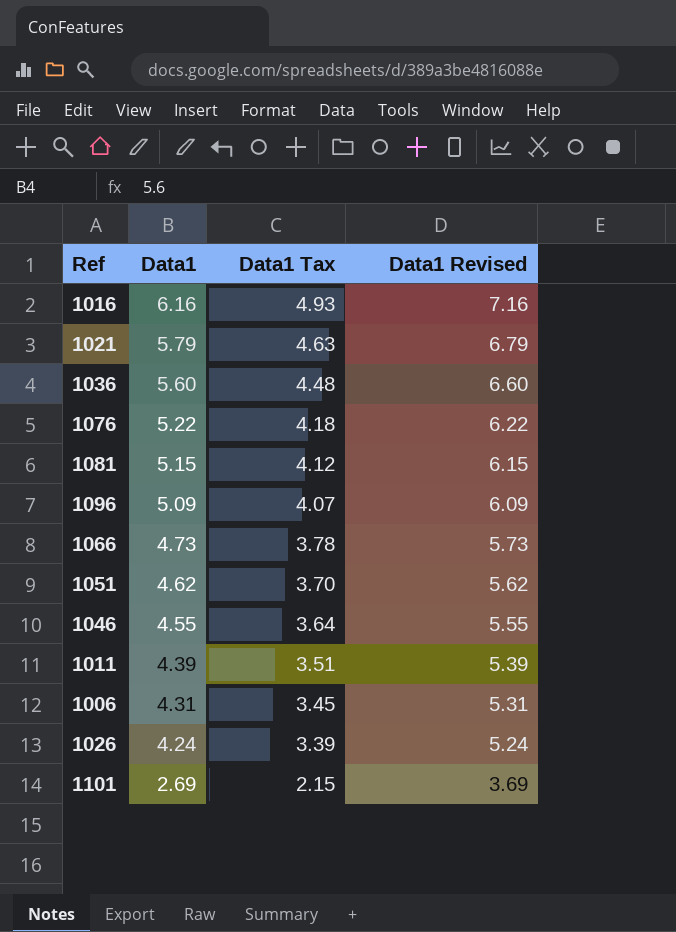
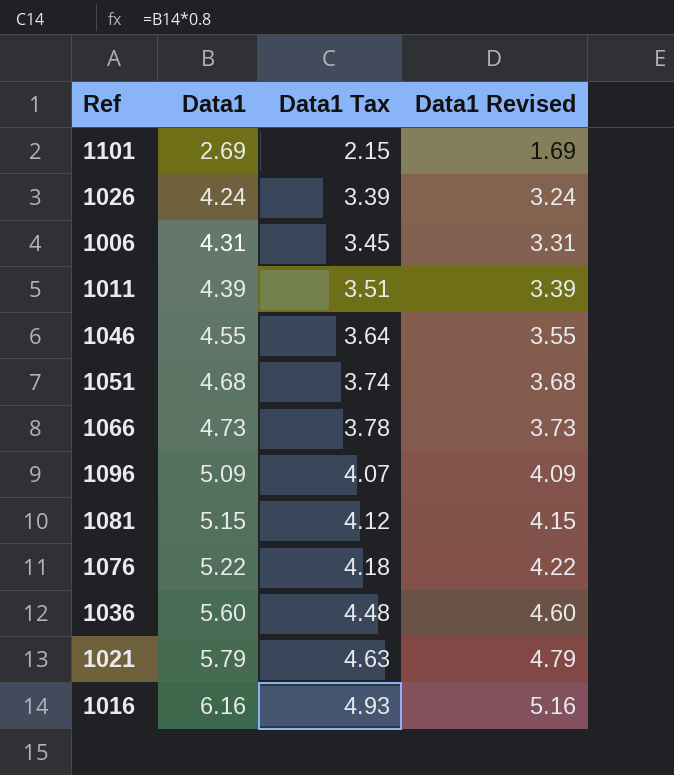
row order: Data1 descending -> Data1 ascending
column Data1 Revised | formula: [Data1] + 1 -> [Data1] - 1
1051 | Data1: 4.62 -> 4.68
1051 | Data1 Tax: 3.70 -> 3.74

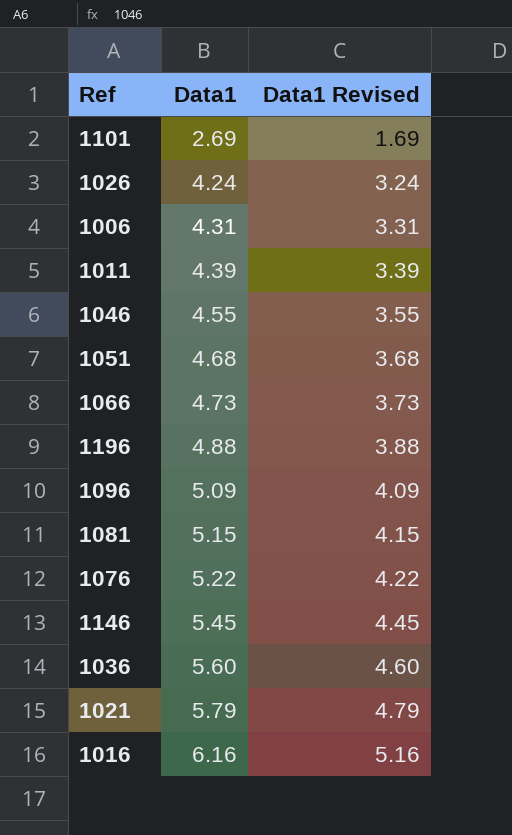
column Data1 Tax | formula: [Data1] * 0.8 -> none
row 1196: none -> 4.88 | 3.88
row 1146: none -> 5.45 | 4.45

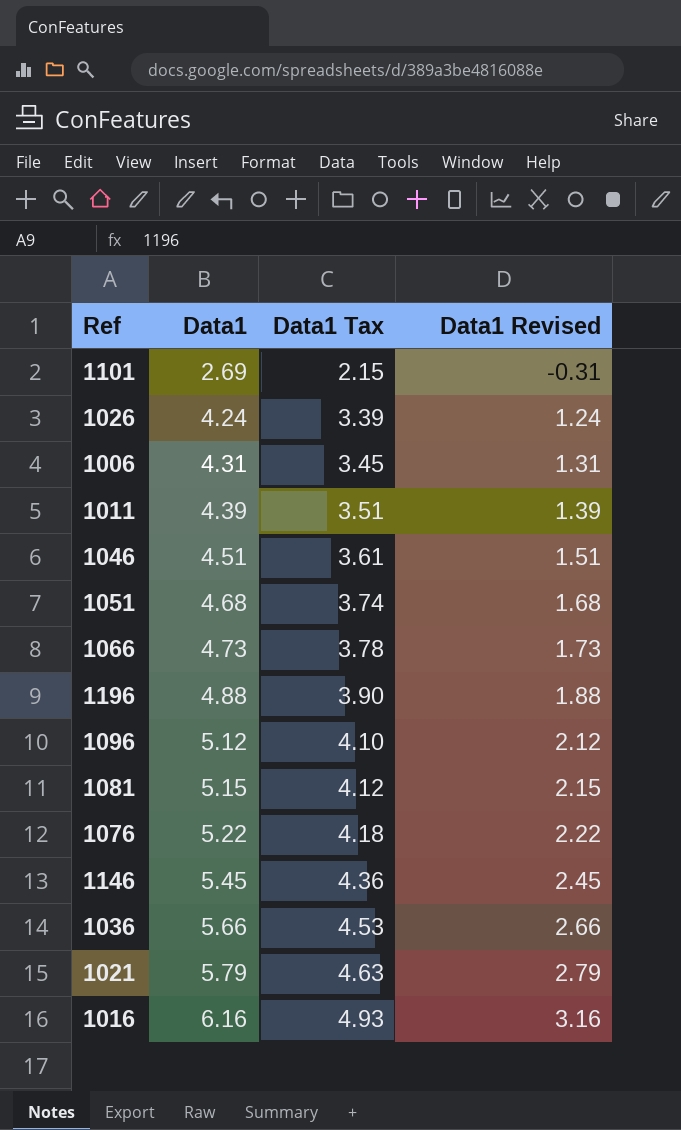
column Data1 Tax | formula: none -> [Data1] * 0.8
column Data1 Revised | formula: [Data1] - 1 -> [Data1] - 3
1046 | Data1: 4.55 -> 4.51
1096 | Data1: 5.09 -> 5.12
1036 | Data1: 5.60 -> 5.66

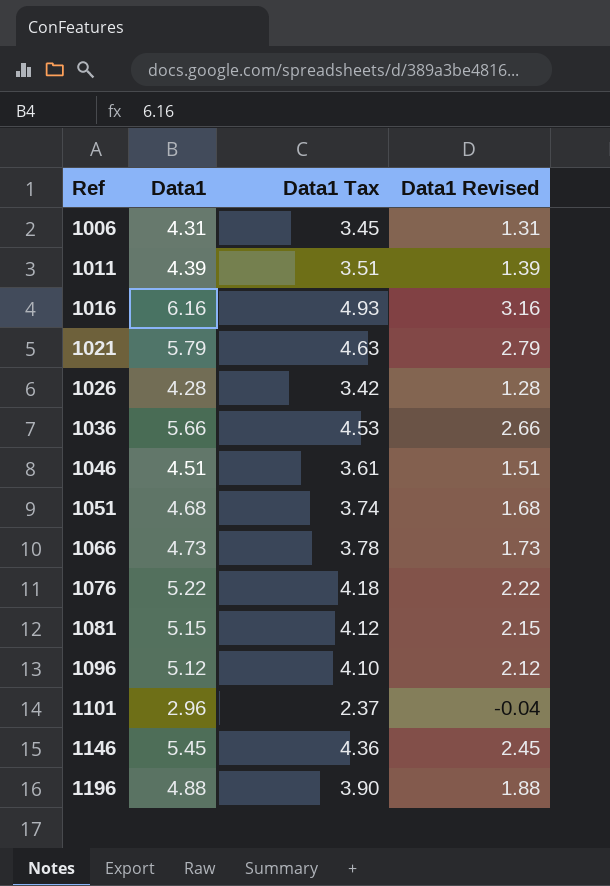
row order: Data1 ascending -> Ref ascending
1026 | Data1: 4.24 -> 4.28
1026 | Data1 Tax: 3.39 -> 3.42
1026 | Data1 Revised: 1.24 -> 1.28
1101 | Data1: 2.69 -> 2.96
1101 | Data1 Tax: 2.15 -> 2.37
1101 | Data1 Revised: -0.31 -> -0.04

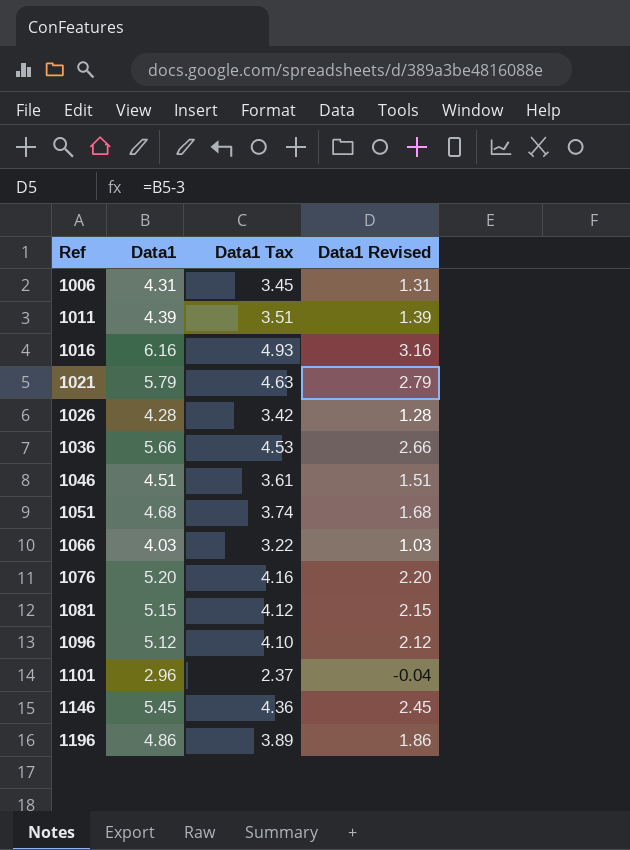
1066 | Data1: 4.73 -> 4.03
1066 | Data1 Tax: 3.78 -> 3.22
1066 | Data1 Revised: 1.73 -> 1.03
1076 | Data1: 5.22 -> 5.20
1076 | Data1 Tax: 4.18 -> 4.16
1076 | Data1 Revised: 2.22 -> 2.20
1196 | Data1: 4.88 -> 4.86
1196 | Data1 Tax: 3.90 -> 3.89
1196 | Data1 Revised: 1.88 -> 1.86

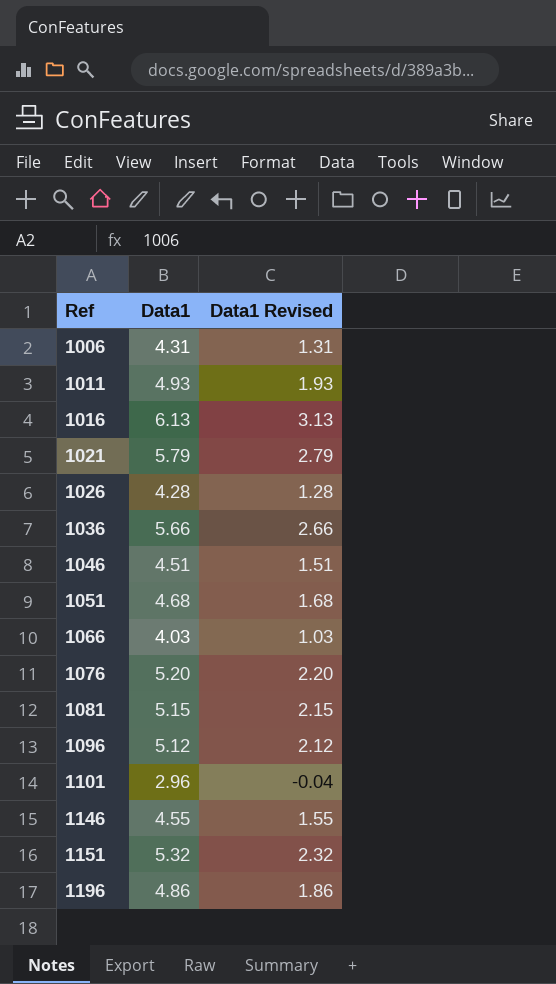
column Data1 Tax | formula: [Data1] * 0.8 -> none
1011 | Data1: 4.39 -> 4.93
1011 | Data1 Revised: 1.39 -> 1.93
1016 | Data1: 6.16 -> 6.13
1016 | Data1 Revised: 3.16 -> 3.13
1146 | Data1: 5.45 -> 4.55
1146 | Data1 Revised: 2.45 -> 1.55
row 1151: none -> 5.32 | 2.32

